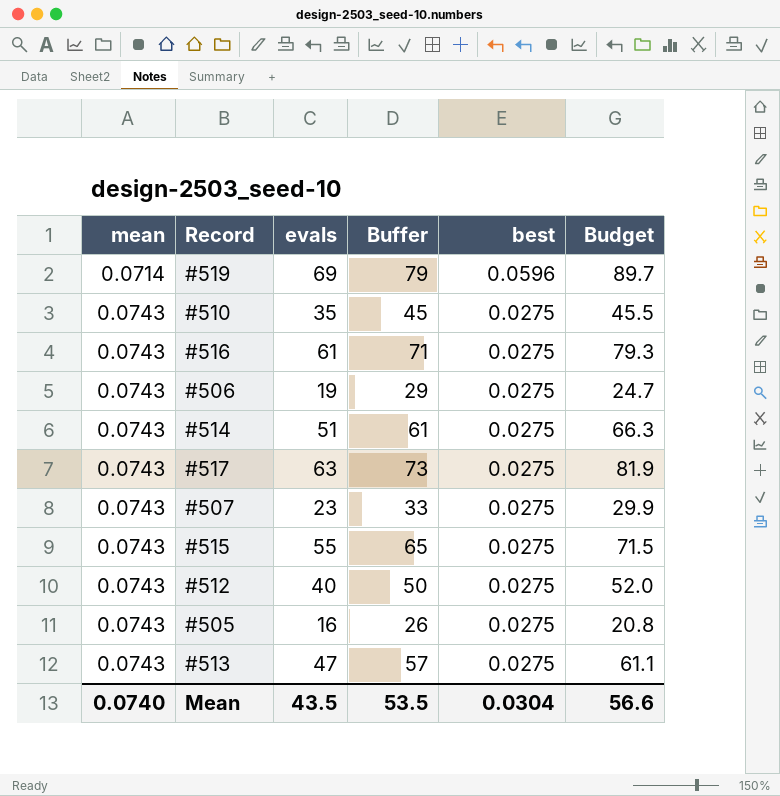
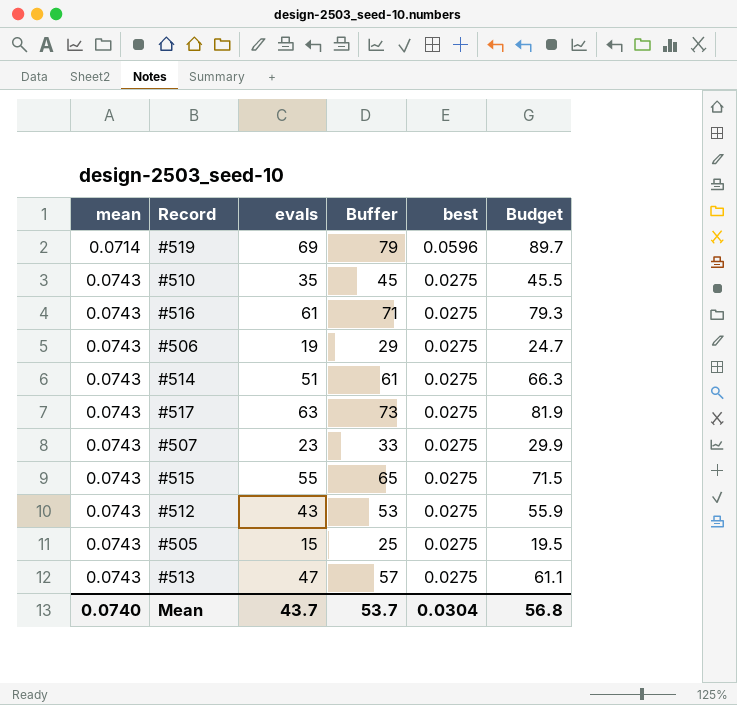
#512 | evals: 40 -> 43
#512 | Buffer: 50 -> 53
#512 | Budget: 52.0 -> 55.9
#505 | evals: 16 -> 15
#505 | Buffer: 26 -> 25
#505 | Budget: 20.8 -> 19.5
Mean | evals: 43.5 -> 43.7
Mean | Buffer: 53.5 -> 53.7
Mean | Budget: 56.6 -> 56.8

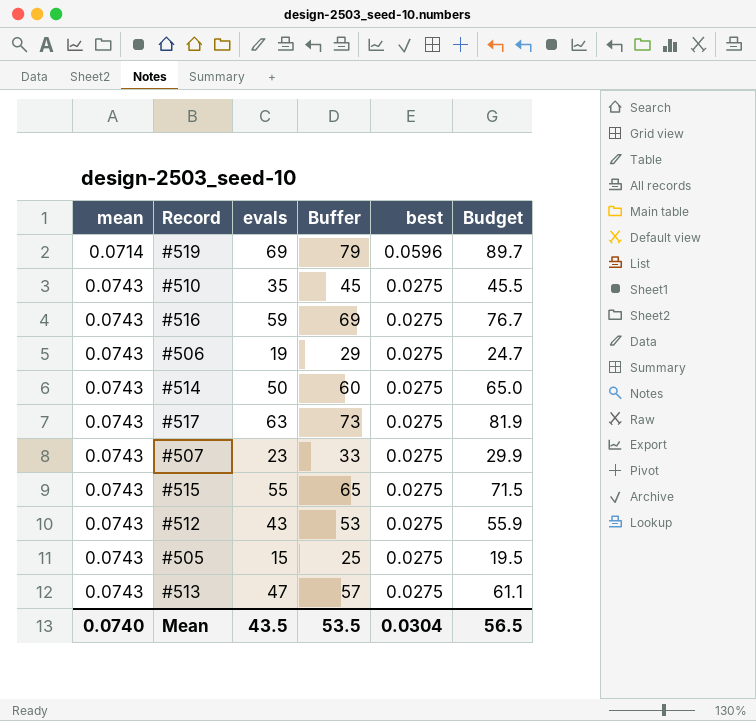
#516 | evals: 61 -> 59
#516 | Buffer: 71 -> 69
#516 | Budget: 79.3 -> 76.7
#514 | evals: 51 -> 50
#514 | Buffer: 61 -> 60
#514 | Budget: 66.3 -> 65.0
Mean | evals: 43.7 -> 43.5
Mean | Buffer: 53.7 -> 53.5
Mean | Budget: 56.8 -> 56.5

